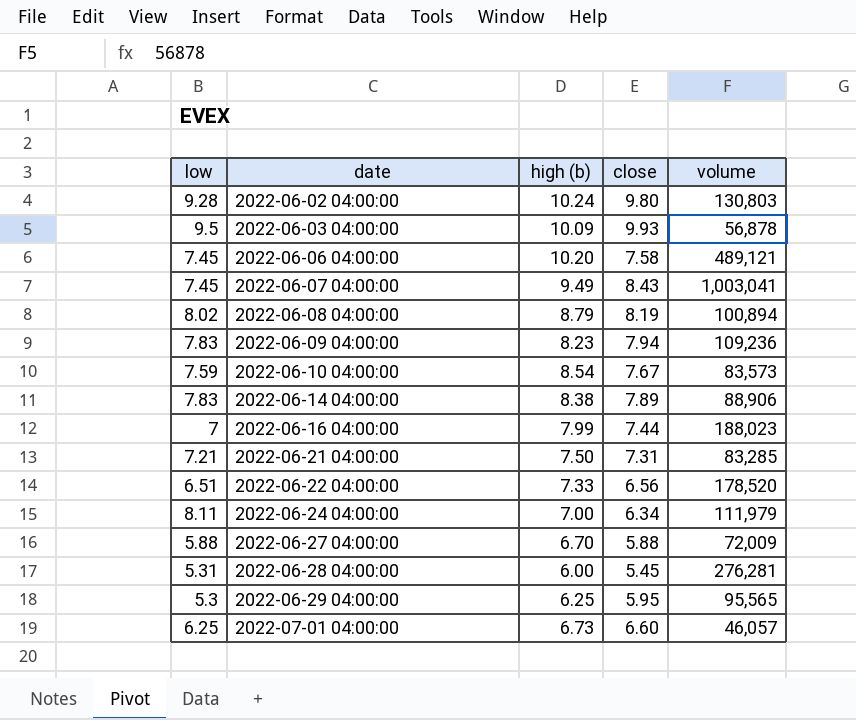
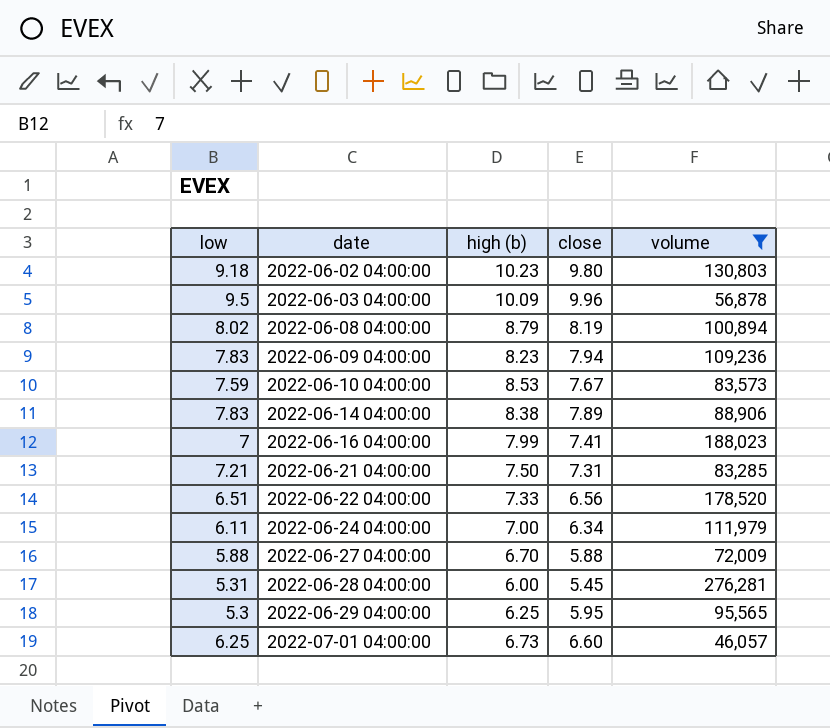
filter: none -> volume <= 276,281
2022-06-02 04:00:00 | low: 9.28 -> 9.18
2022-06-02 04:00:00 | high (b): 10.24 -> 10.23
2022-06-03 04:00:00 | close: 9.93 -> 9.96
2022-06-10 04:00:00 | high (b): 8.54 -> 8.53
2022-06-16 04:00:00 | close: 7.44 -> 7.41
2022-06-24 04:00:00 | low: 8.11 -> 6.11

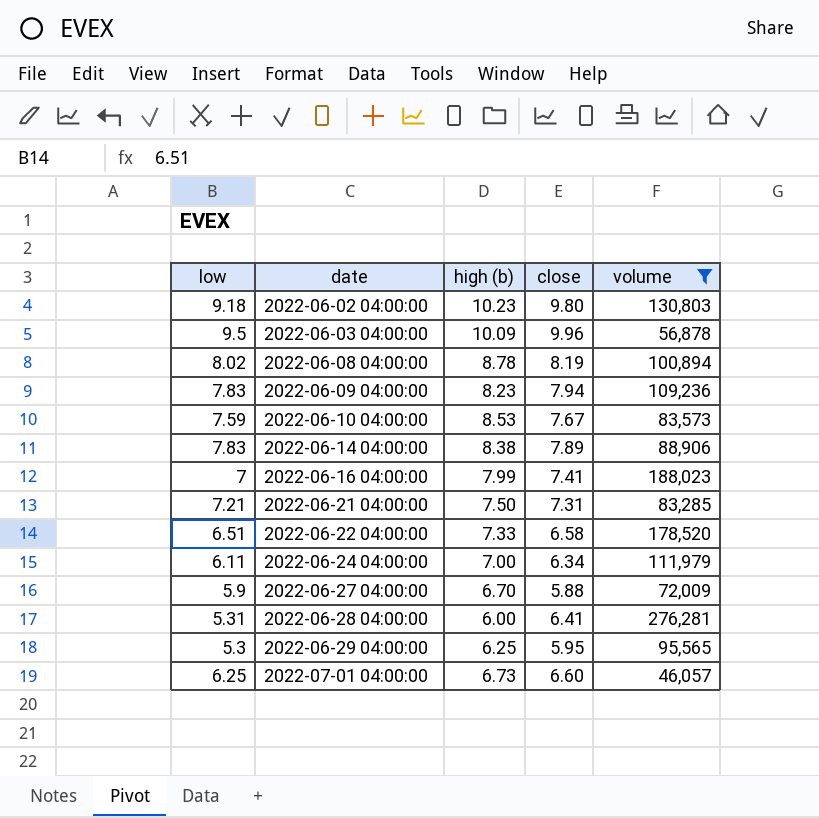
2022-06-08 04:00:00 | high (b): 8.79 -> 8.78
2022-06-22 04:00:00 | close: 6.56 -> 6.58
2022-06-27 04:00:00 | low: 5.88 -> 5.9
2022-06-28 04:00:00 | close: 5.45 -> 6.41

